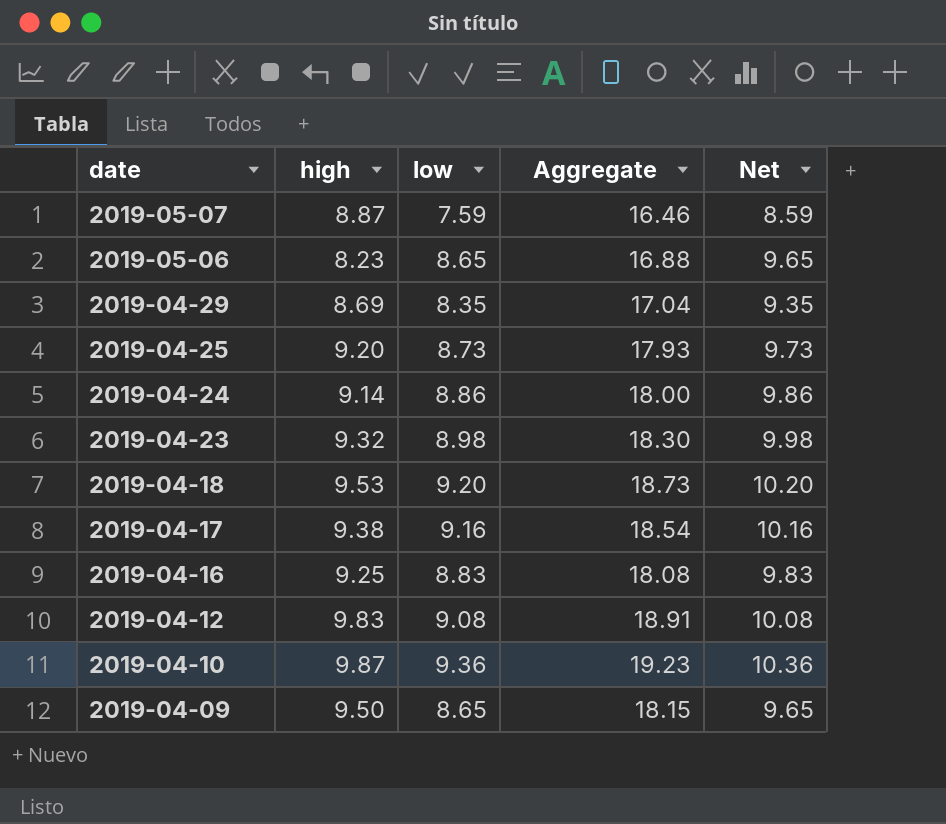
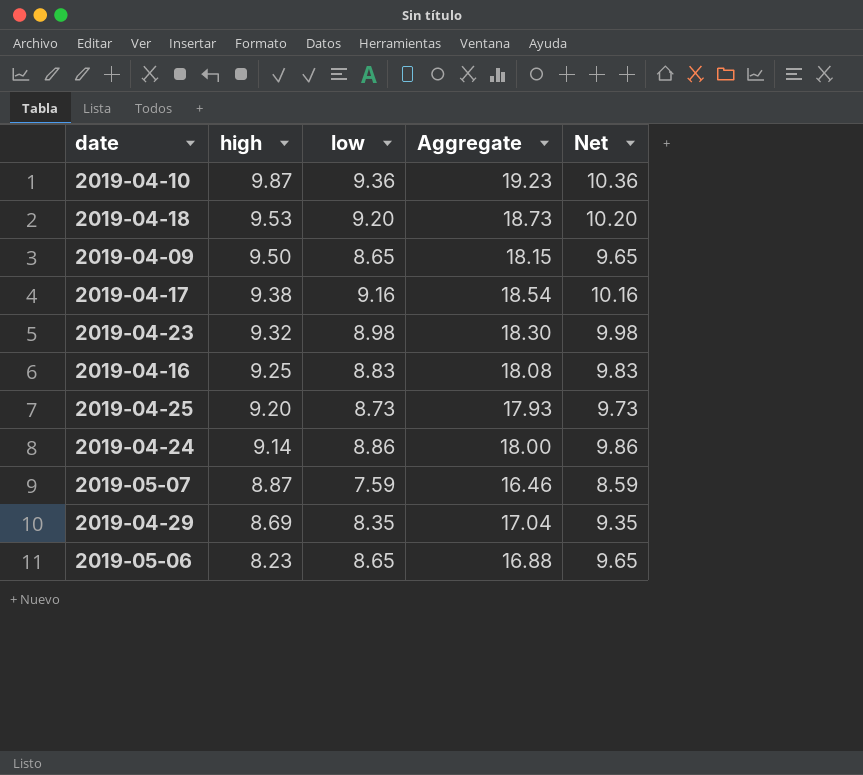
row order: date descending -> high descending
row 2019-04-12: 9.83 | 9.08 | 18.91 | 10.08 -> none

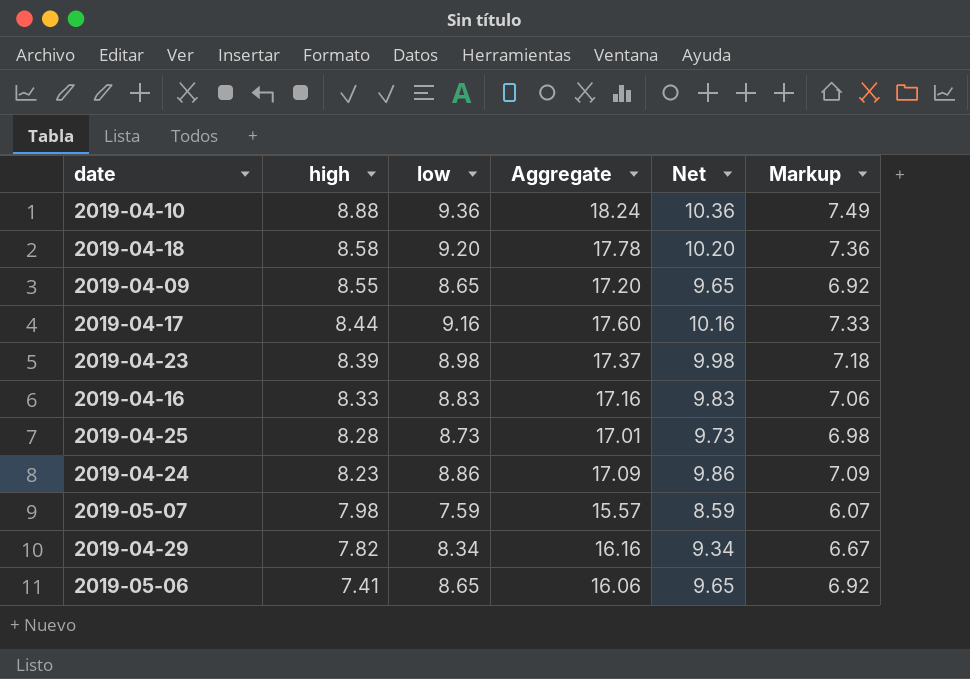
column Markup | formula: none -> [low] * 0.8
2019-04-10 | high: 9.87 -> 8.88
2019-04-10 | Aggregate: 19.23 -> 18.24
2019-04-18 | high: 9.53 -> 8.58
2019-04-18 | Aggregate: 18.73 -> 17.78
2019-04-09 | high: 9.50 -> 8.55
2019-04-09 | Aggregate: 18.15 -> 17.20
2019-04-17 | high: 9.38 -> 8.44
2019-04-17 | Aggregate: 18.54 -> 17.60
2019-04-23 | high: 9.32 -> 8.39
2019-04-23 | Aggregate: 18.30 -> 17.37
2019-04-16 | high: 9.25 -> 8.33
2019-04-16 | Aggregate: 18.08 -> 17.16
2019-04-25 | high: 9.20 -> 8.28
2019-04-25 | Aggregate: 17.93 -> 17.01
2019-04-24 | high: 9.14 -> 8.23
2019-04-24 | Aggregate: 18.00 -> 17.09
2019-05-07 | high: 8.87 -> 7.98
2019-05-07 | Aggregate: 16.46 -> 15.57
2019-04-29 | high: 8.69 -> 7.82
2019-04-29 | low: 8.35 -> 8.34
2019-04-29 | Aggregate: 17.04 -> 16.16
2019-04-29 | Net: 9.35 -> 9.34
2019-05-06 | high: 8.23 -> 7.41
2019-05-06 | Aggregate: 16.88 -> 16.06

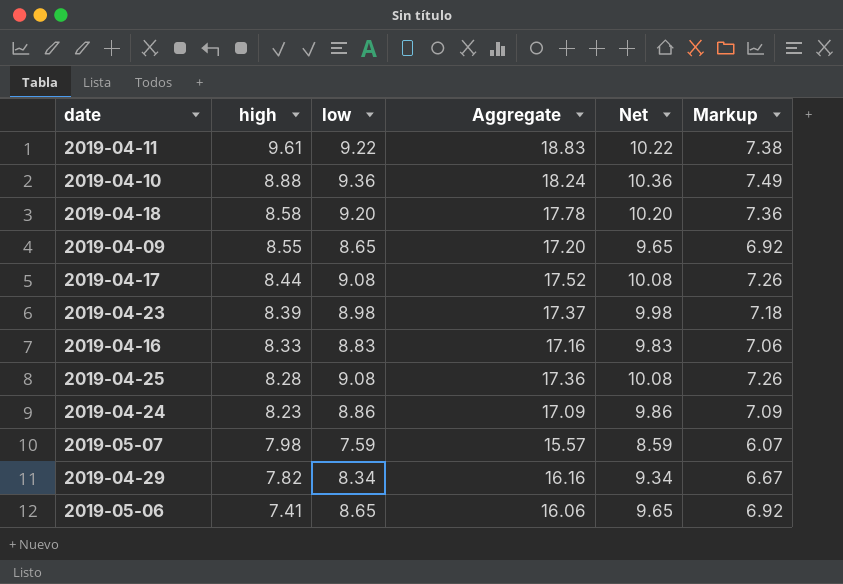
row 2019-04-11: none -> 9.61 | 9.22 | 18.83 | 10.22 | 7.38
2019-04-17 | low: 9.16 -> 9.08
2019-04-17 | Aggregate: 17.60 -> 17.52
2019-04-17 | Net: 10.16 -> 10.08
2019-04-17 | Markup: 7.33 -> 7.26
2019-04-25 | low: 8.73 -> 9.08
2019-04-25 | Aggregate: 17.01 -> 17.36
2019-04-25 | Net: 9.73 -> 10.08
2019-04-25 | Markup: 6.98 -> 7.26

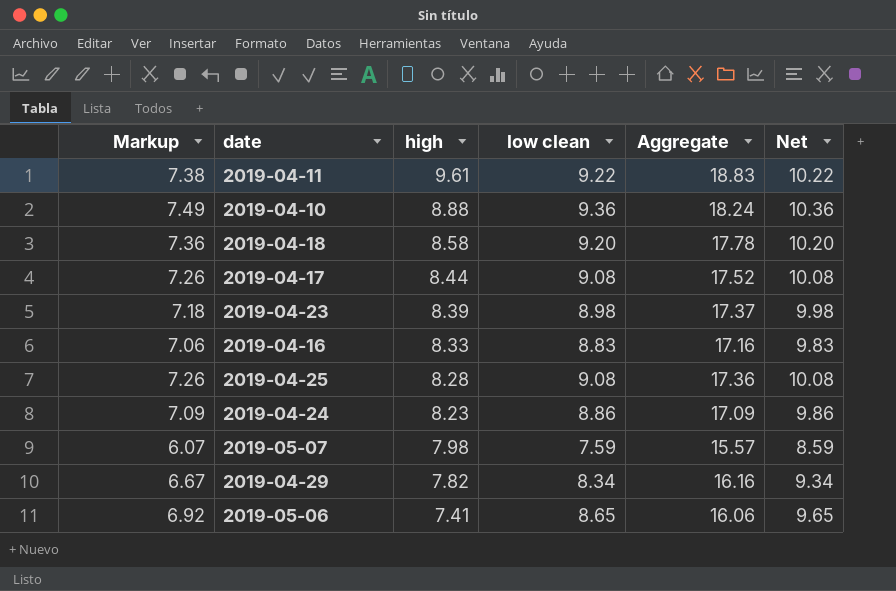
column Markup | position: 6 -> 1
column name: low -> low clean
row 2019-04-09: 8.55 | 8.65 | 17.20 | 9.65 | 6.92 -> none

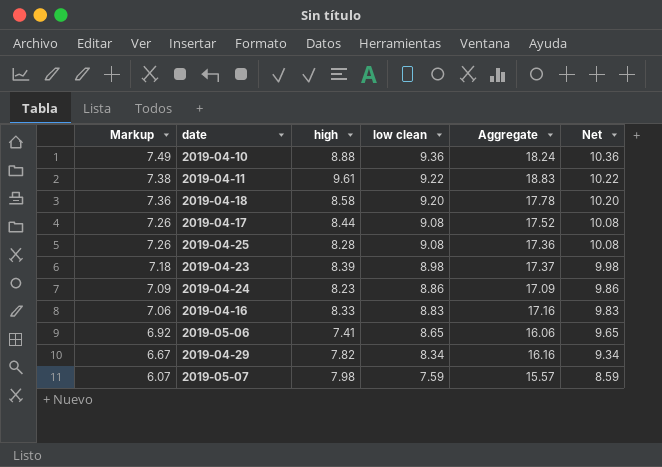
row order: high descending -> Markup descending

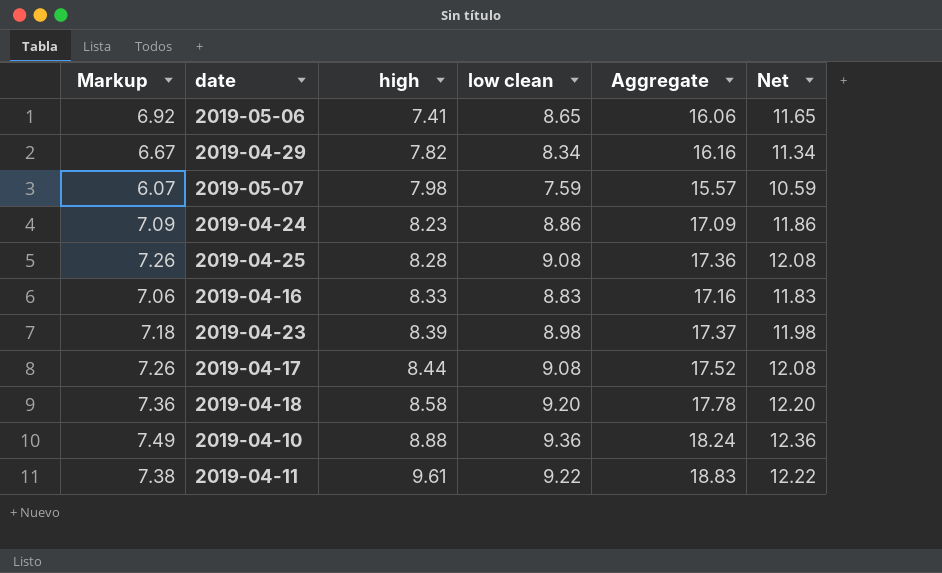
row order: Markup descending -> high ascending
column Net | formula: [low clean] + 1 -> [low clean] + 3

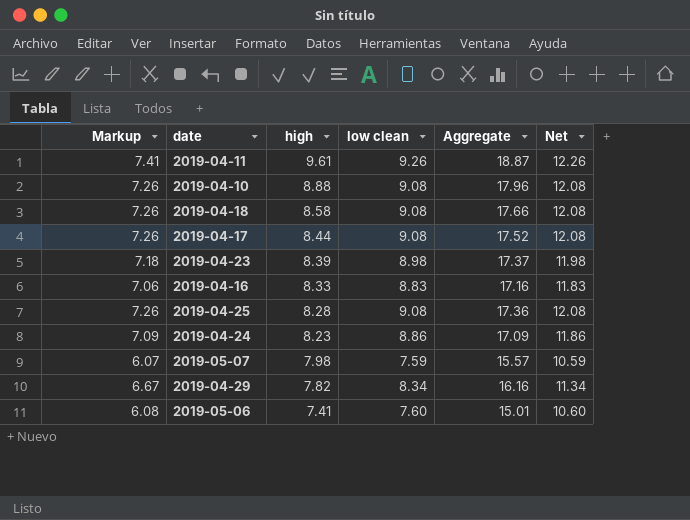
row order: high ascending -> high descending
2019-04-11 | Markup: 7.38 -> 7.41
2019-04-11 | low clean: 9.22 -> 9.26
2019-04-11 | Aggregate: 18.83 -> 18.87
2019-04-11 | Net: 12.22 -> 12.26
2019-04-10 | Markup: 7.49 -> 7.26
2019-04-10 | low clean: 9.36 -> 9.08
2019-04-10 | Aggregate: 18.24 -> 17.96
2019-04-10 | Net: 12.36 -> 12.08
2019-04-18 | Markup: 7.36 -> 7.26
2019-04-18 | low clean: 9.20 -> 9.08
2019-04-18 | Aggregate: 17.78 -> 17.66
2019-04-18 | Net: 12.20 -> 12.08
2019-05-06 | Markup: 6.92 -> 6.08
2019-05-06 | low clean: 8.65 -> 7.60
2019-05-06 | Aggregate: 16.06 -> 15.01
2019-05-06 | Net: 11.65 -> 10.60

